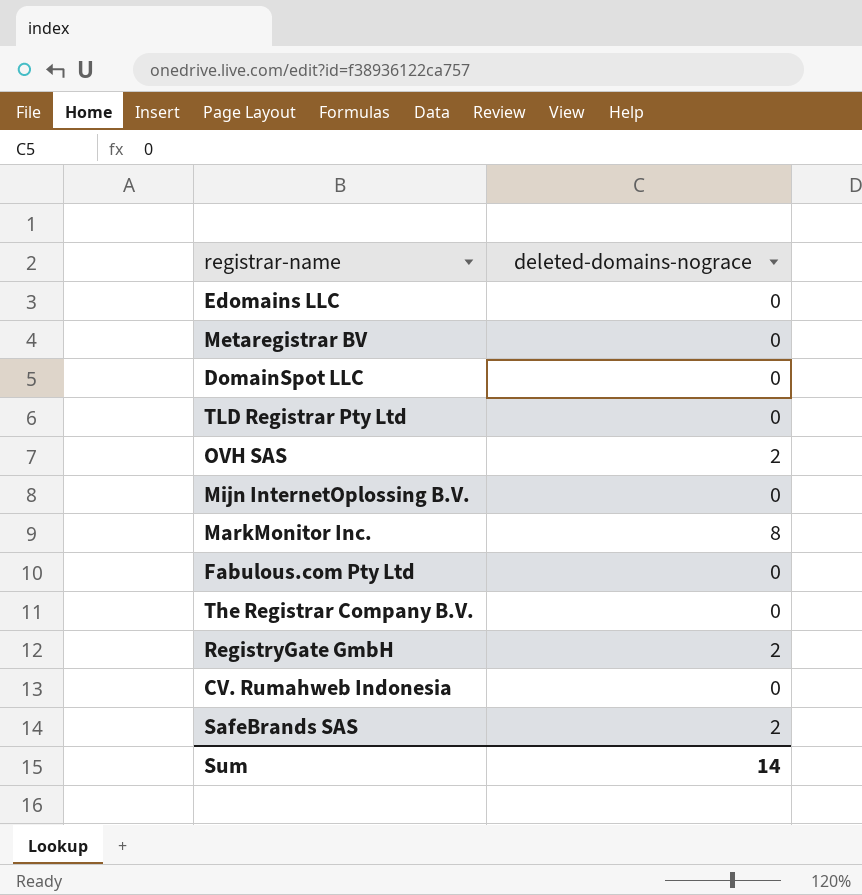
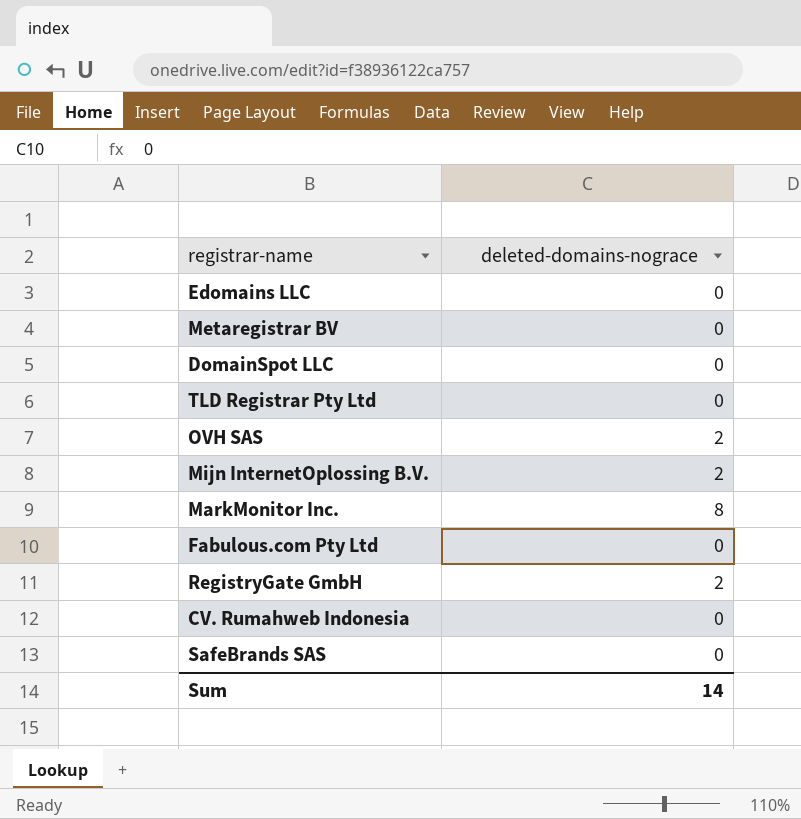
row The Registrar Company B.V.: 0 -> none
Mijn InternetOplossing B.V. | deleted-domains-nograce: 0 -> 2
SafeBrands SAS | deleted-domains-nograce: 2 -> 0

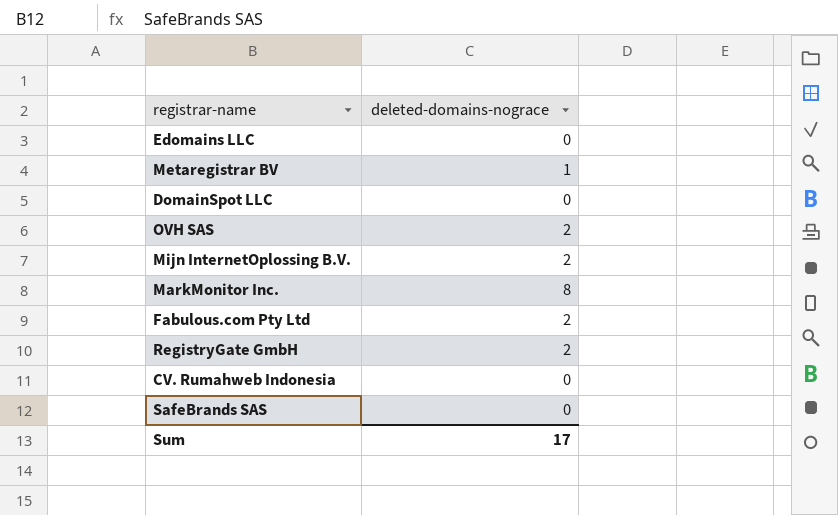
row TLD Registrar Pty Ltd: 0 -> none
Metaregistrar BV | deleted-domains-nograce: 0 -> 1
Fabulous.com Pty Ltd | deleted-domains-nograce: 0 -> 2
Sum | deleted-domains-nograce: 14 -> 17

